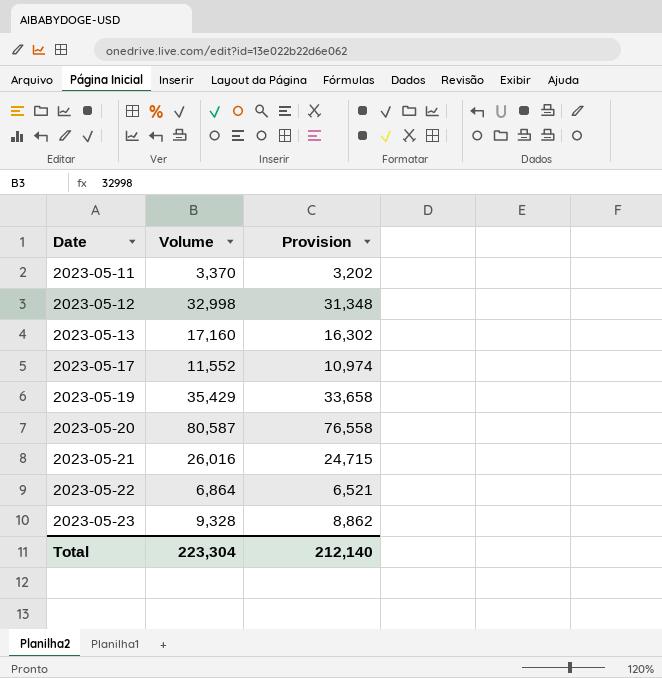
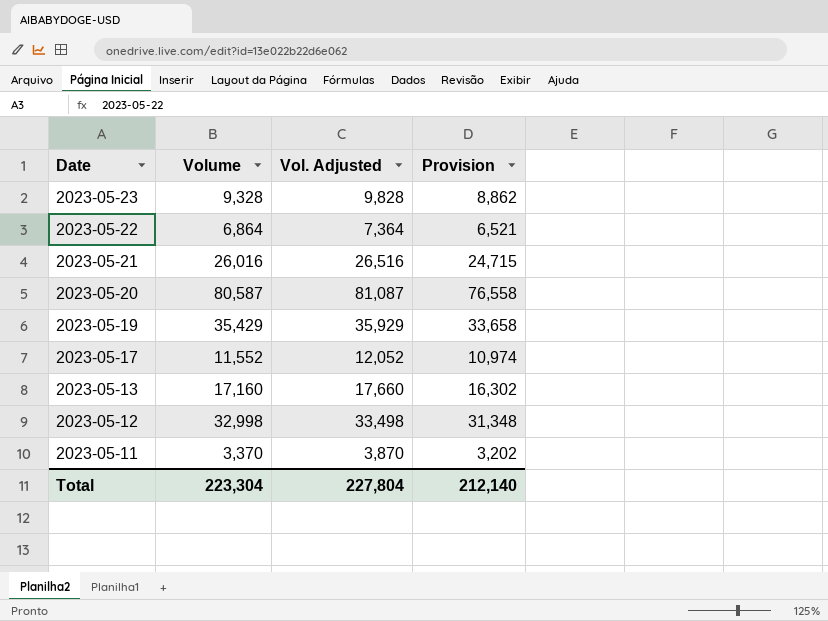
row order: Date ascending -> Date descending
column Vol. Adjusted | formula: none -> [Volume] + 500

